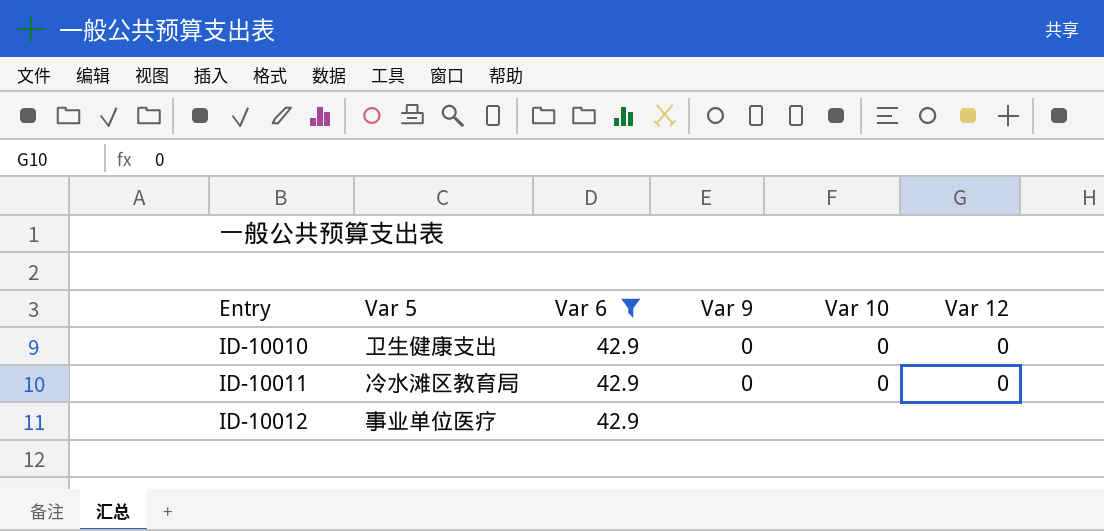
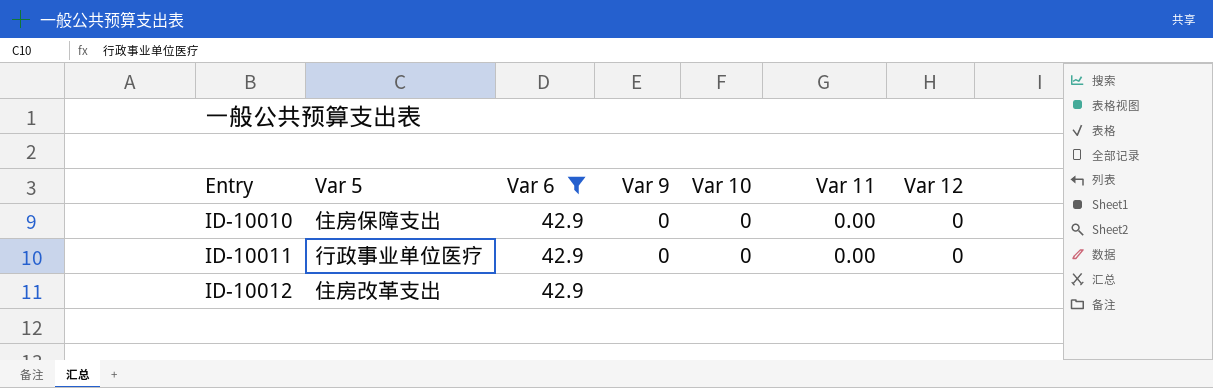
column Var 11 | position: none -> 6
ID-10010 | Var 5: 卫生健康支出 -> 住房保障支出
ID-10011 | Var 5: 冷水滩区教育局 -> 行政事业单位医疗
ID-10012 | Var 5: 事业单位医疗 -> 住房改革支出

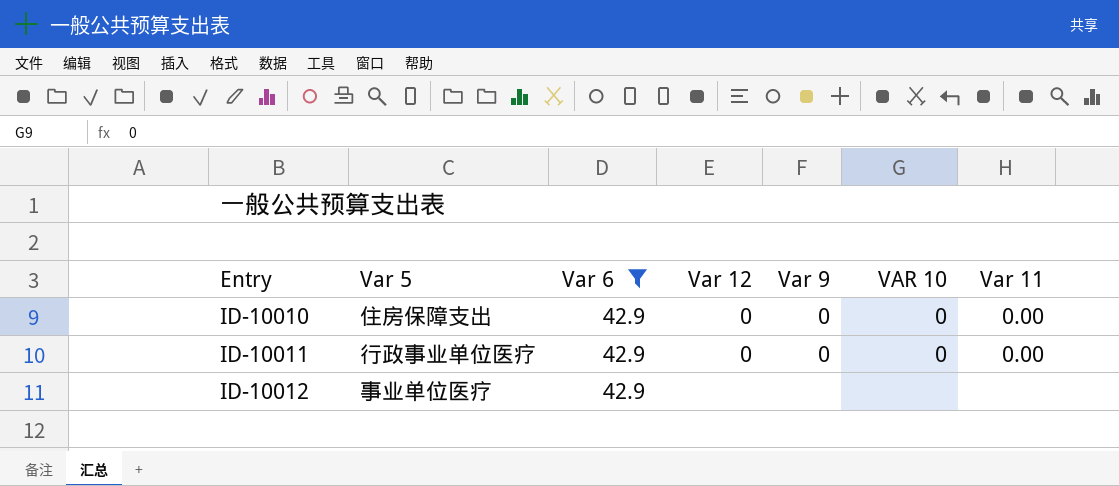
column Var 12 | position: 7 -> 4
column name: Var 10 -> VAR 10
ID-10012 | Var 5: 住房改革支出 -> 事业单位医疗

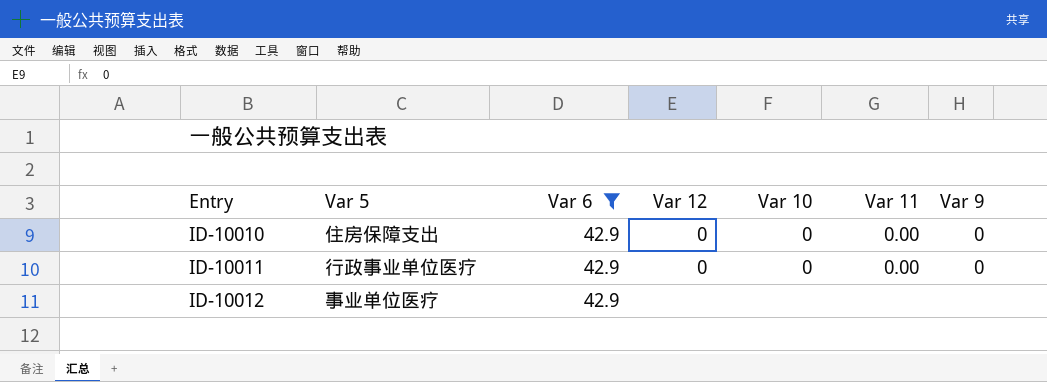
column name: VAR 10 -> Var 10
column Var 9 | position: 5 -> 7

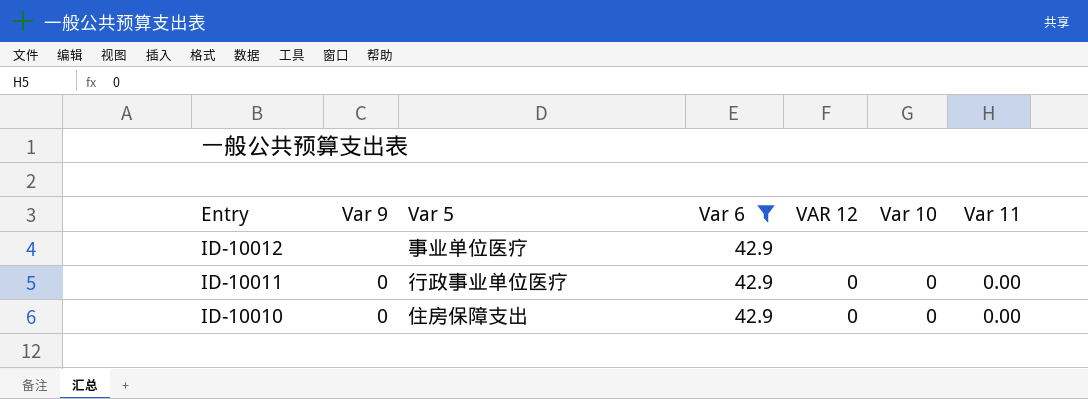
row order: Entry ascending -> Entry descending
column Var 9 | position: 7 -> 2
column name: Var 12 -> VAR 12

